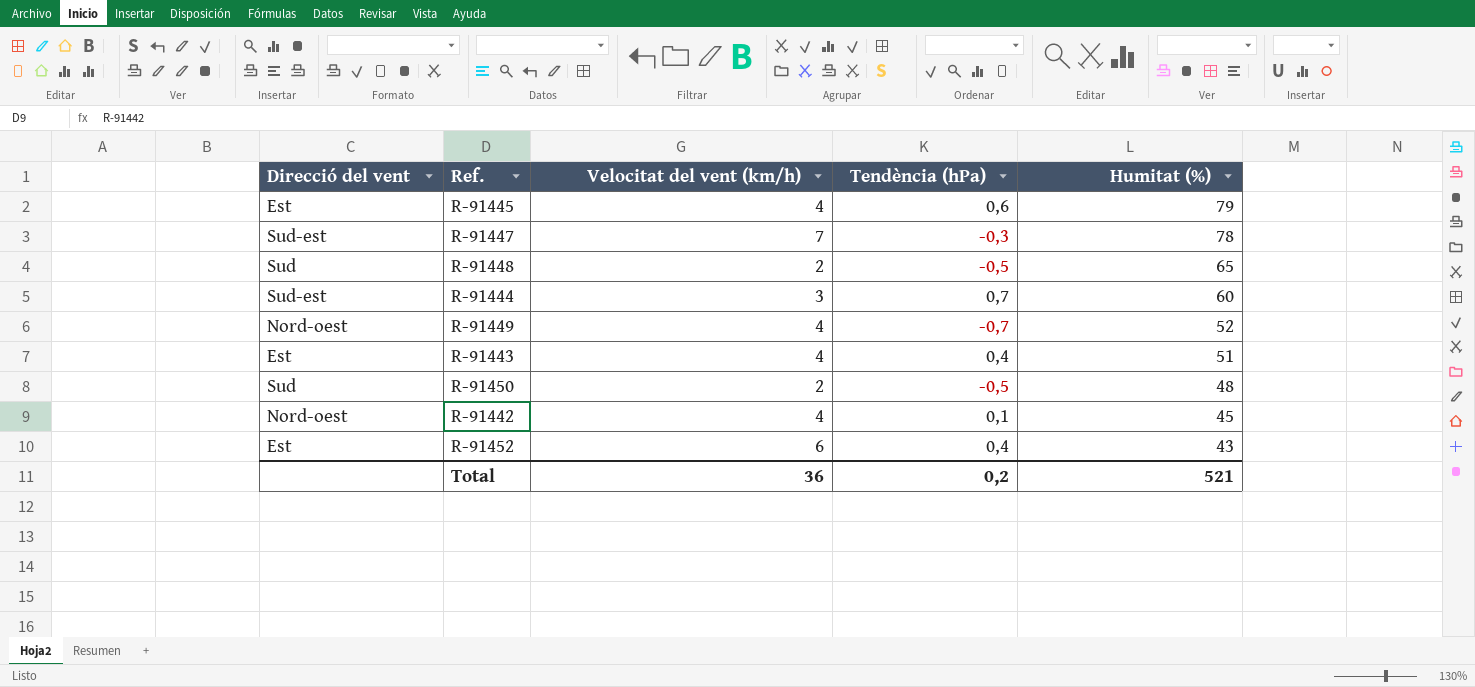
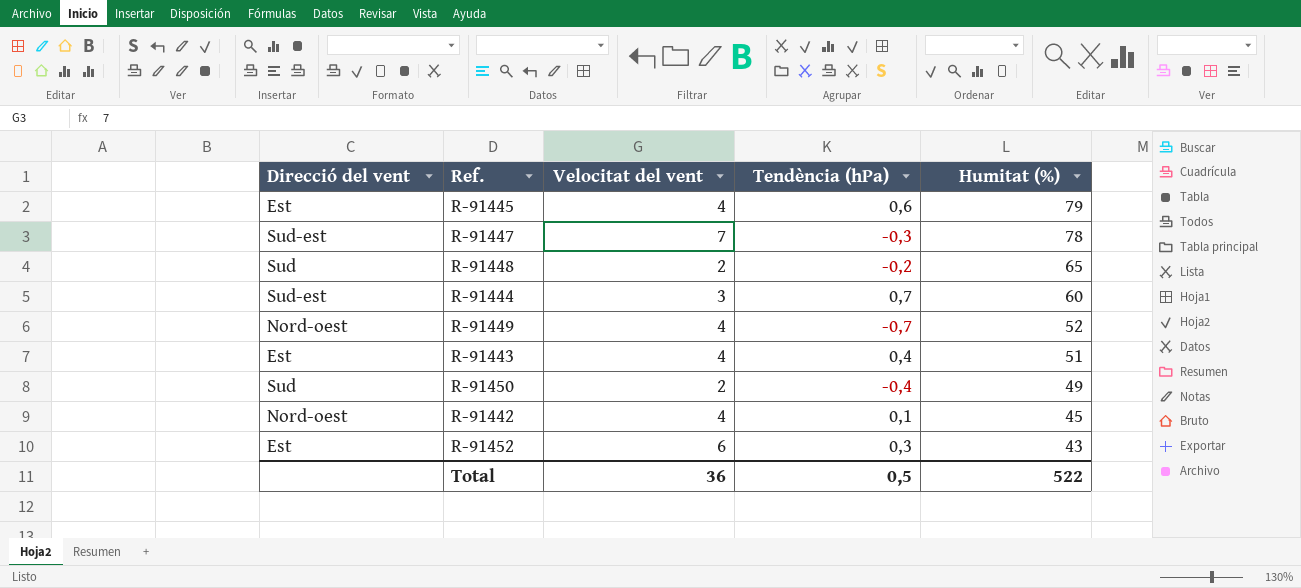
column name: Velocitat del vent (km/h) -> Velocitat del vent
R-91448 | Tendència (hPa): -0,5 -> -0,2
R-91450 | Tendència (hPa): -0,5 -> -0,4
R-91450 | Humitat (%): 48 -> 49
R-91452 | Tendència (hPa): 0,4 -> 0,3
Total | Tendència (hPa): 0,2 -> 0,5
Total | Humitat (%): 521 -> 522

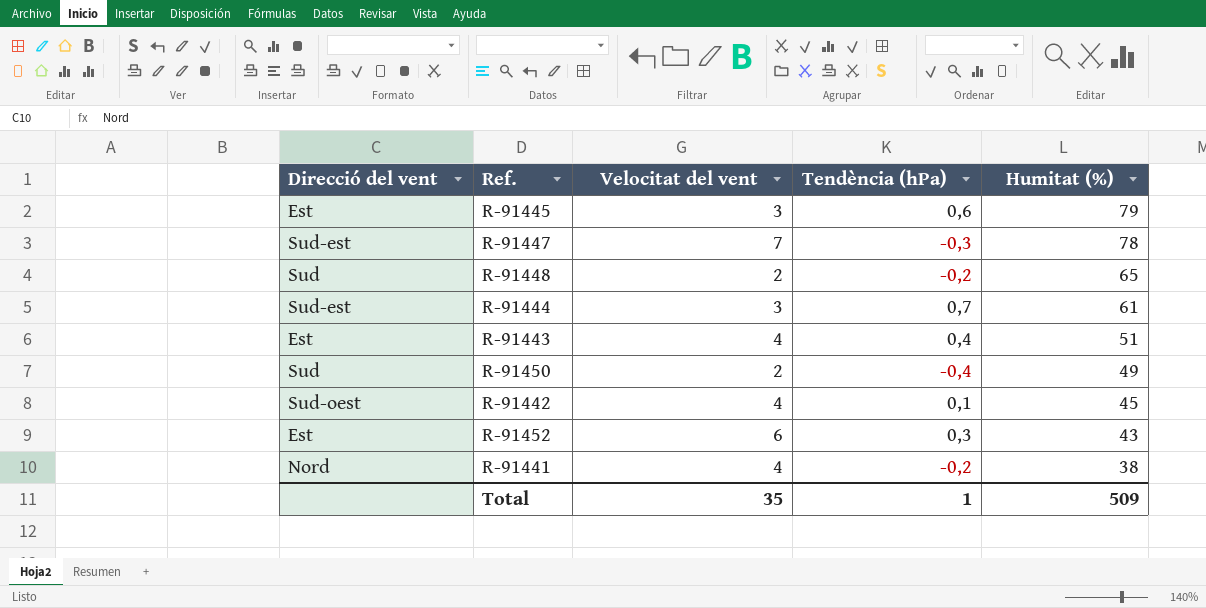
row R-91449: Nord-oest | 4 | -0,7 | 52 -> none
R-91445 | Velocitat del vent: 4 -> 3
R-91444 | Humitat (%): 60 -> 61
R-91442 | Direcció del vent: Nord-oest -> Sud-oest
row R-91441: none -> Nord | 4 | -0,2 | 38
Total | Velocitat del vent: 36 -> 35
Total | Tendència (hPa): 0,5 -> 1
Total | Humitat (%): 522 -> 509

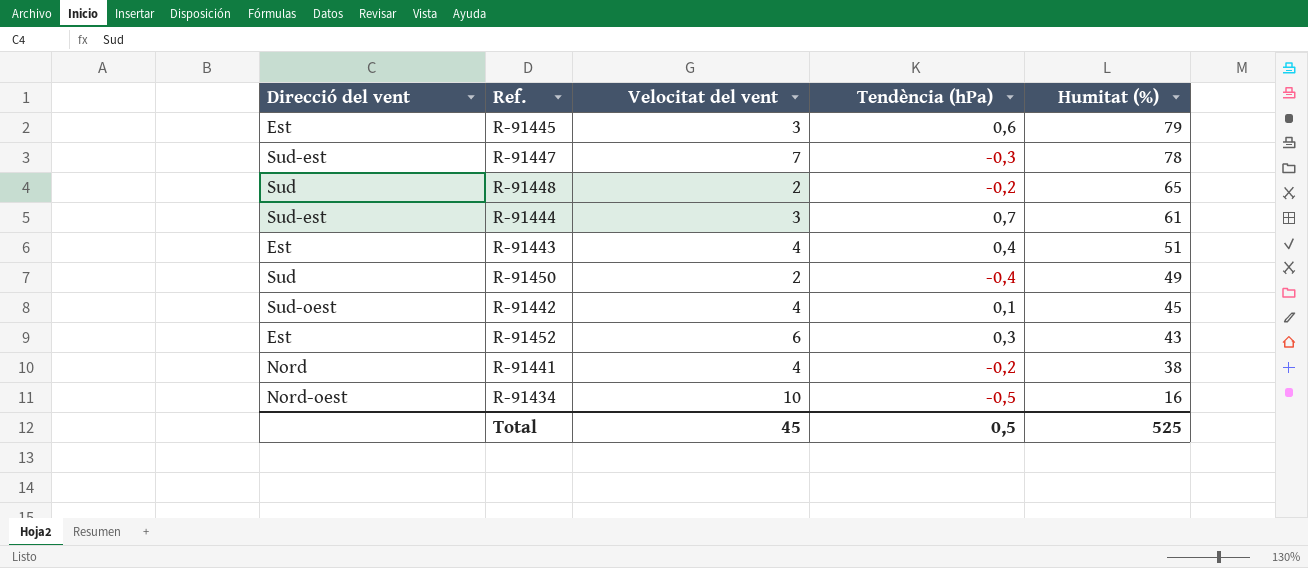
row R-91434: none -> Nord-oest | 10 | -0,5 | 16
Total | Velocitat del vent: 35 -> 45
Total | Tendència (hPa): 1 -> 0,5
Total | Humitat (%): 509 -> 525

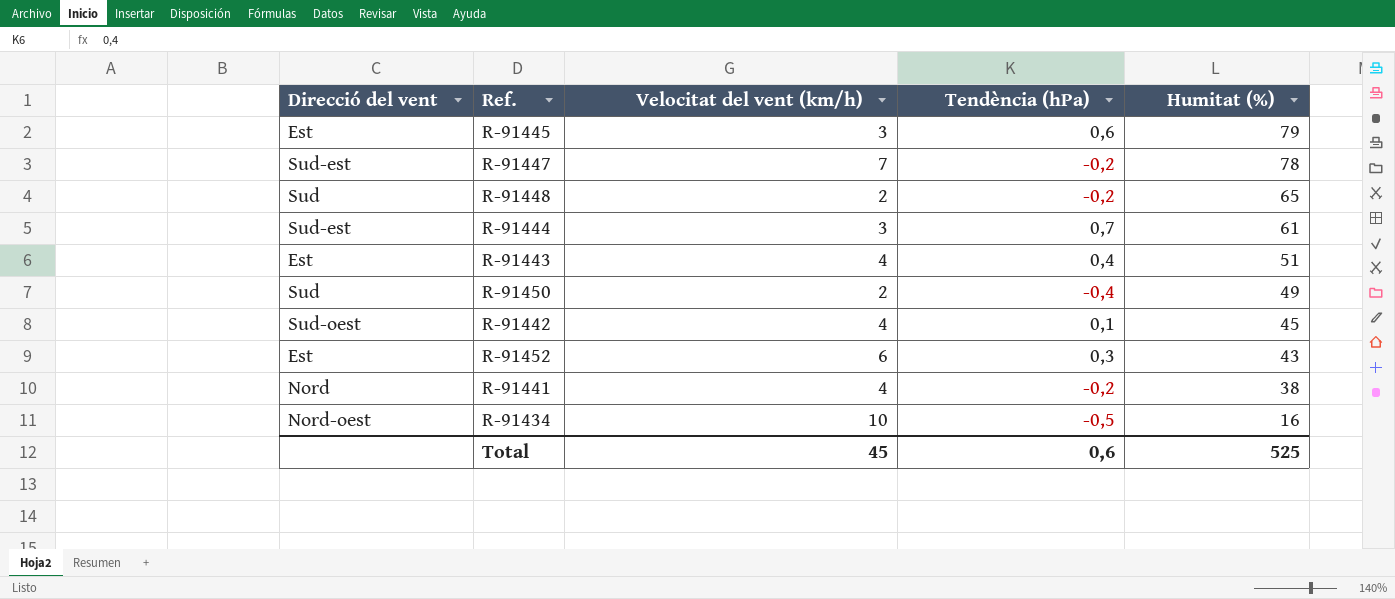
column name: Velocitat del vent -> Velocitat del vent (km/h)
R-91447 | Tendència (hPa): -0,3 -> -0,2
Total | Tendència (hPa): 0,5 -> 0,6

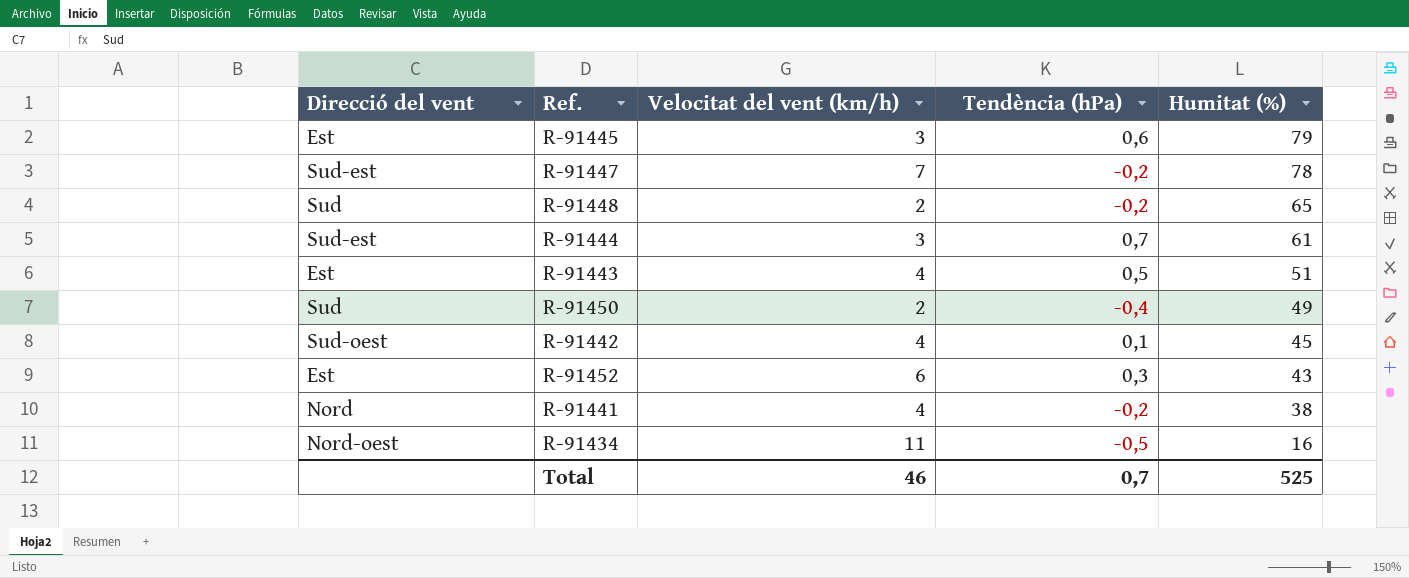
R-91443 | Tendència (hPa): 0,4 -> 0,5
R-91434 | Velocitat del vent (km/h): 10 -> 11
Total | Velocitat del vent (km/h): 45 -> 46
Total | Tendència (hPa): 0,6 -> 0,7

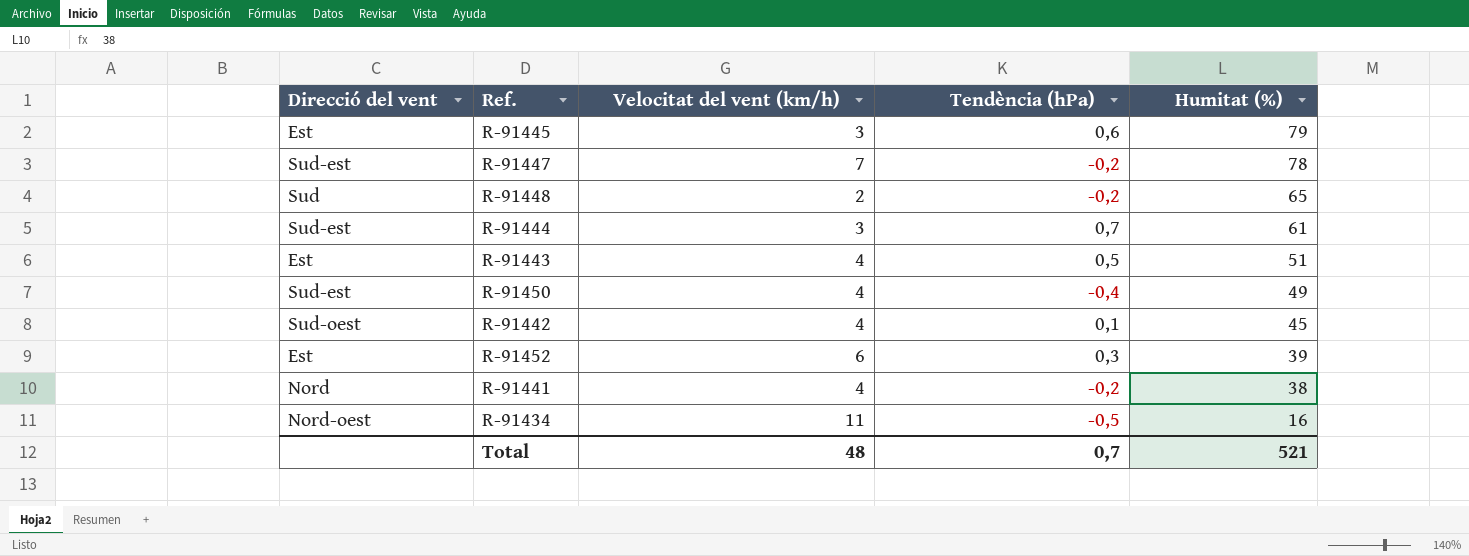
R-91450 | Direcció del vent: Sud -> Sud-est
R-91450 | Velocitat del vent (km/h): 2 -> 4
R-91452 | Humitat (%): 43 -> 39
Total | Velocitat del vent (km/h): 46 -> 48
Total | Humitat (%): 525 -> 521

